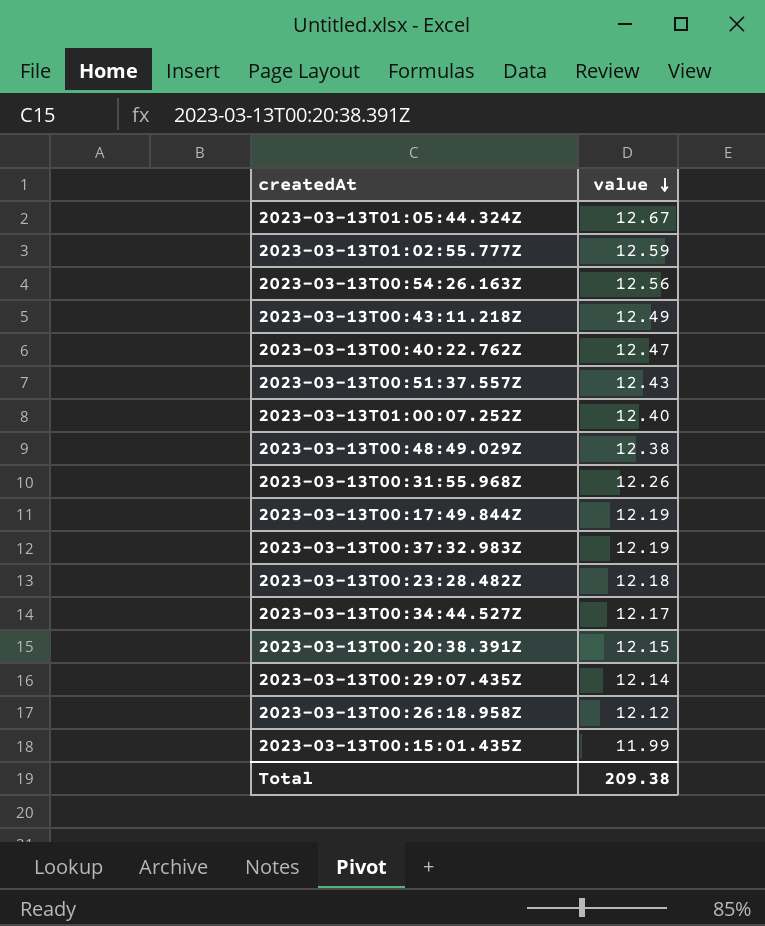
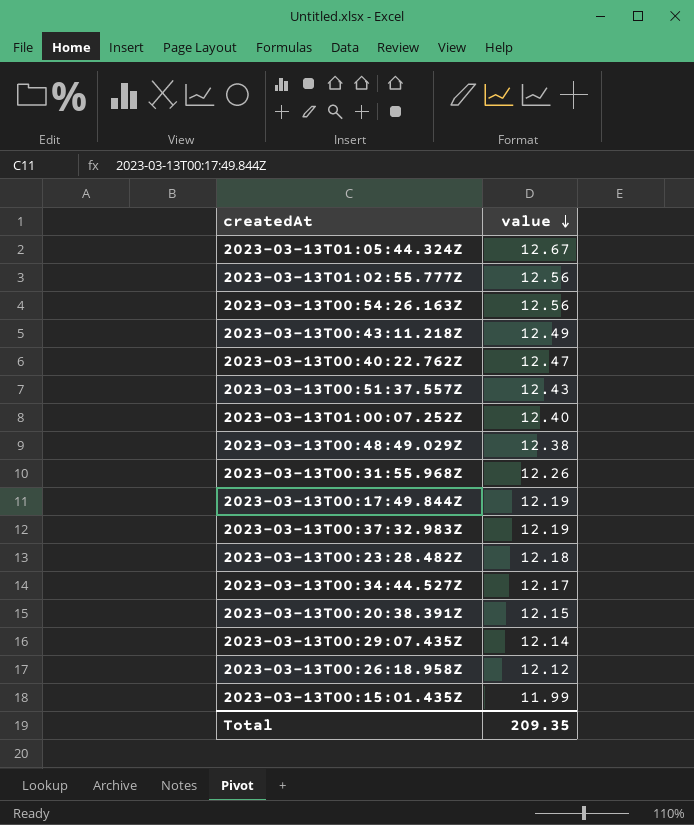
2023-03-13T01:02:55.777Z | value: 12.59 -> 12.56
Total | value: 209.38 -> 209.35

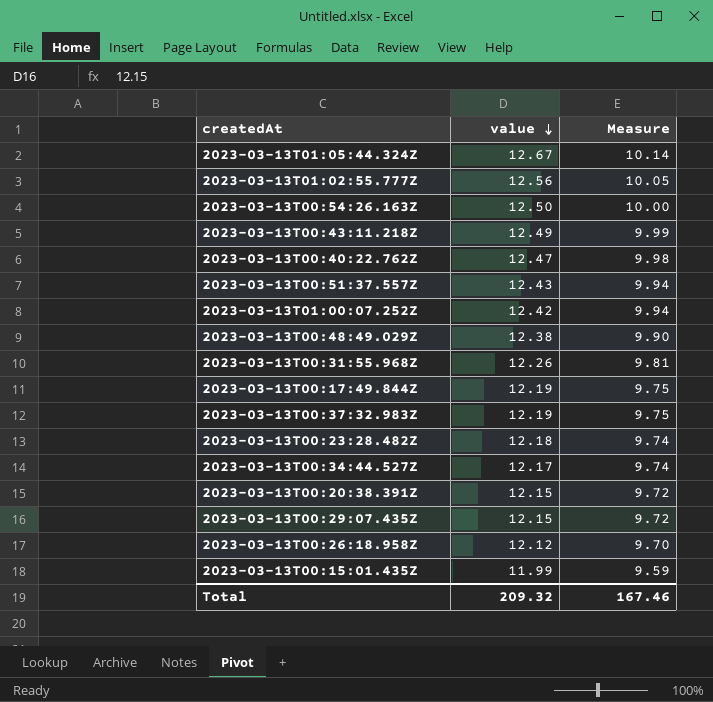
column Measure | formula: none -> [value] * 0.8
2023-03-13T00:54:26.163Z | value: 12.56 -> 12.50
2023-03-13T01:00:07.252Z | value: 12.40 -> 12.42
2023-03-13T00:29:07.435Z | value: 12.14 -> 12.15
Total | value: 209.35 -> 209.32

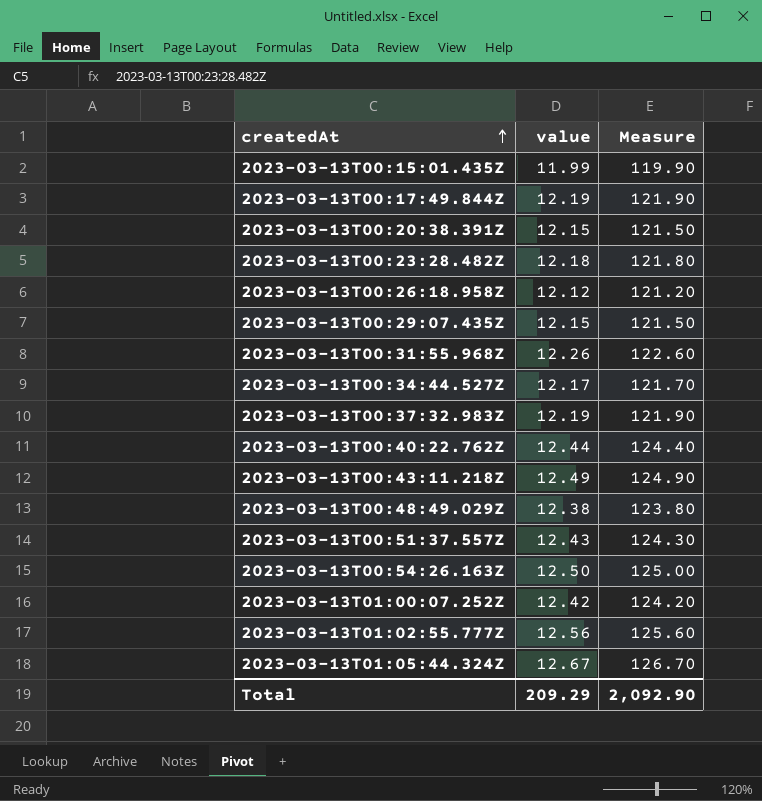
row order: value descending -> createdAt ascending
column Measure | formula: [value] * 0.8 -> [value] * 10
2023-03-13T00:40:22.762Z | value: 12.47 -> 12.44
Total | value: 209.32 -> 209.29
Total | Measure: 167.46 -> 2,092.90

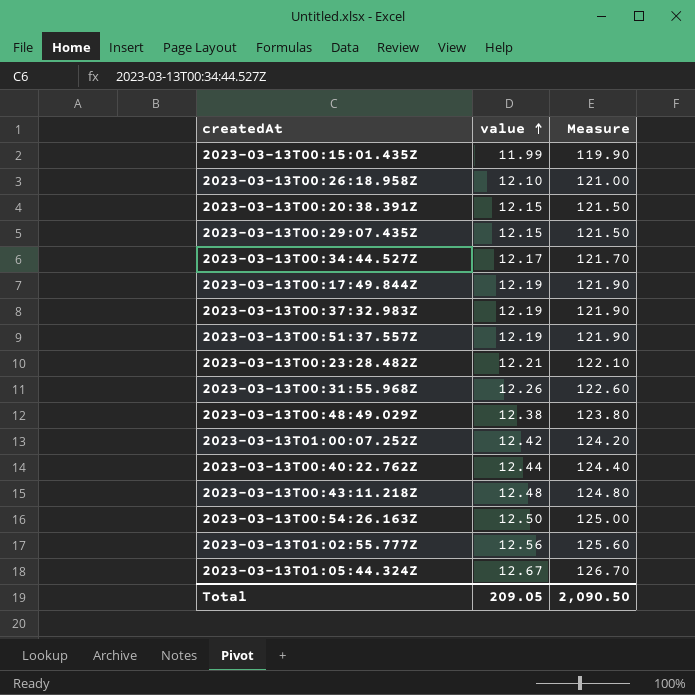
row order: createdAt ascending -> value ascending
2023-03-13T00:26:18.958Z | value: 12.12 -> 12.10
2023-03-13T00:26:18.958Z | Measure: 121.20 -> 121.00
2023-03-13T00:51:37.557Z | value: 12.43 -> 12.19
2023-03-13T00:51:37.557Z | Measure: 124.30 -> 121.90
2023-03-13T00:23:28.482Z | value: 12.18 -> 12.21
2023-03-13T00:23:28.482Z | Measure: 121.80 -> 122.10
2023-03-13T00:43:11.218Z | value: 12.49 -> 12.48
2023-03-13T00:43:11.218Z | Measure: 124.90 -> 124.80
Total | value: 209.29 -> 209.05
Total | Measure: 2,092.90 -> 2,090.50

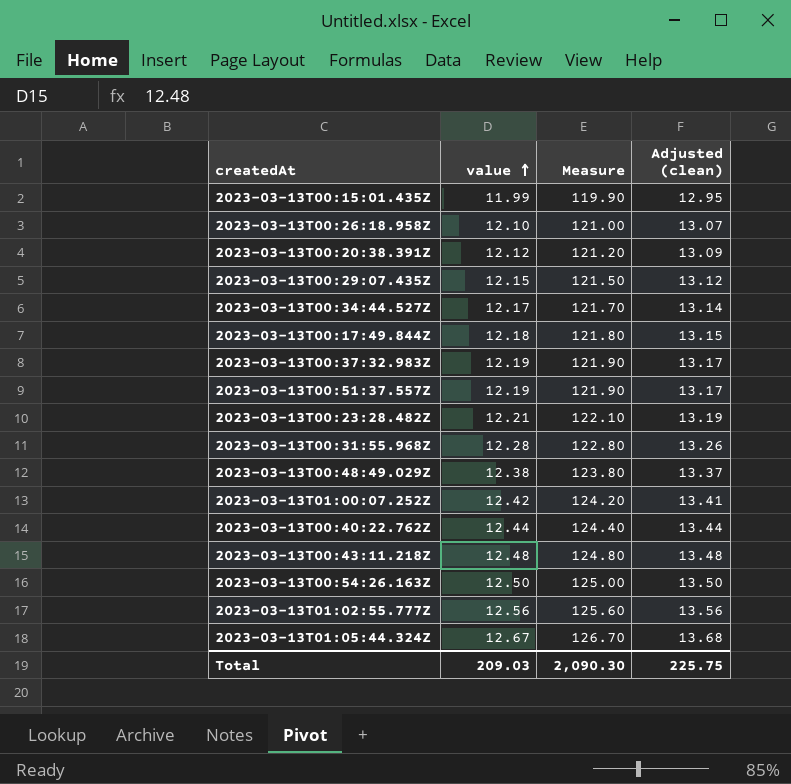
column Adjusted (clean) | formula: none -> [value] * 1.08
2023-03-13T00:20:38.391Z | value: 12.15 -> 12.12
2023-03-13T00:20:38.391Z | Measure: 121.50 -> 121.20
2023-03-13T00:17:49.844Z | value: 12.19 -> 12.18
2023-03-13T00:17:49.844Z | Measure: 121.90 -> 121.80
2023-03-13T00:31:55.968Z | value: 12.26 -> 12.28
2023-03-13T00:31:55.968Z | Measure: 122.60 -> 122.80
Total | value: 209.05 -> 209.03
Total | Measure: 2,090.50 -> 2,090.30

